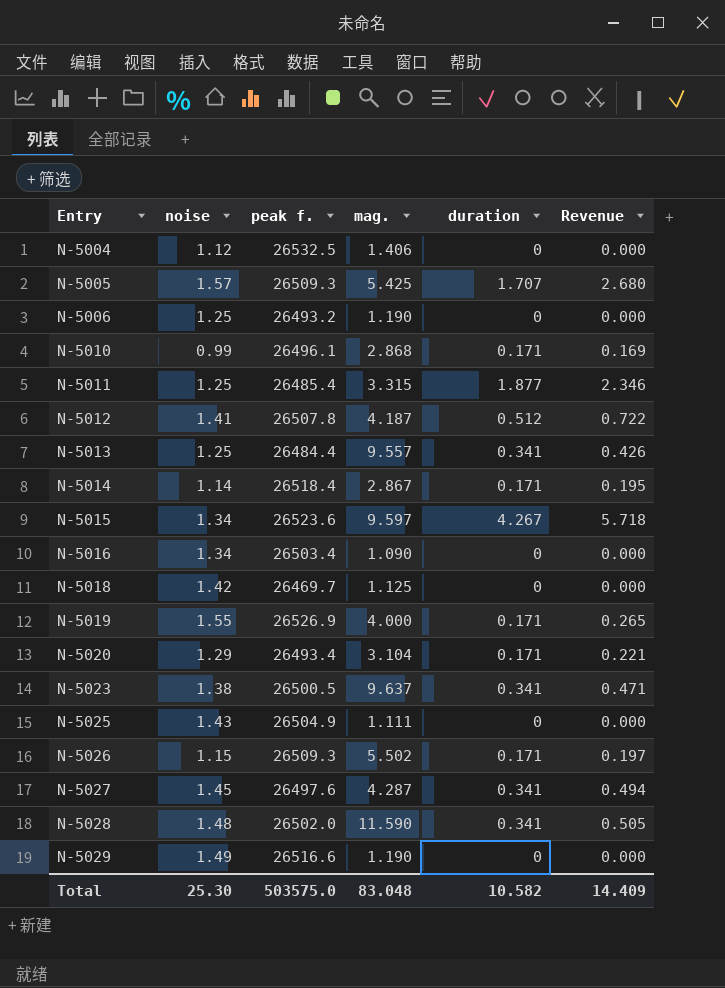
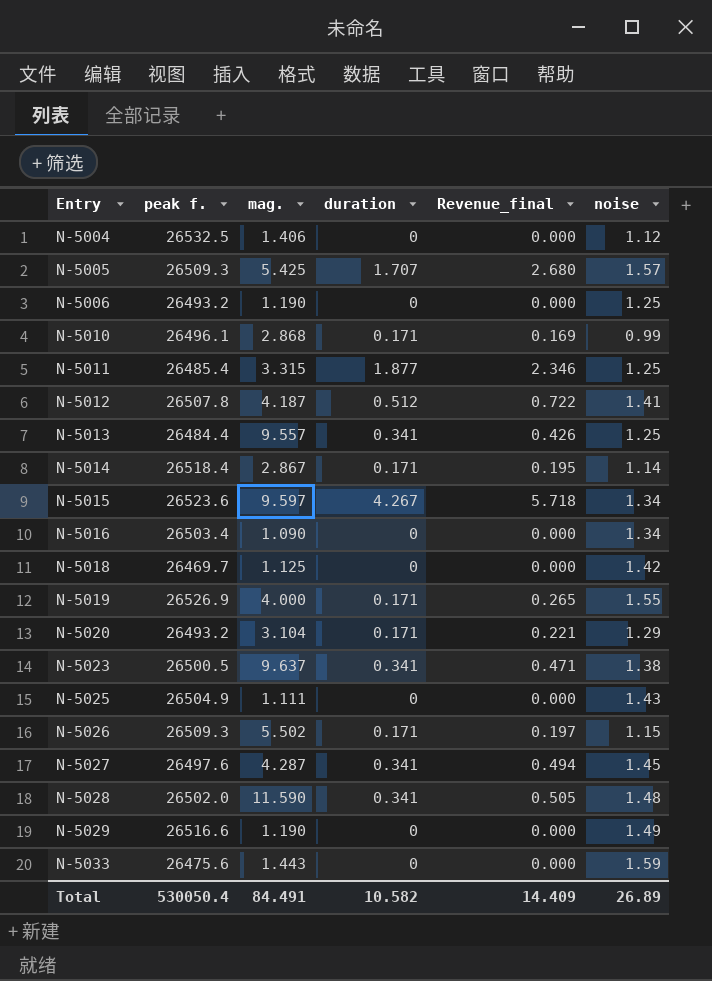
column name: Revenue -> Revenue_final
column noise | position: 2 -> 6
N-5020 | peak f.: 26493.4 -> 26493.2
row N-5033: none -> 26475.6 | 1.443 | 0 | 0.000 | 1.59
Total | peak f.: 503575.0 -> 530050.4
Total | mag.: 83.048 -> 84.491
Total | noise: 25.30 -> 26.89

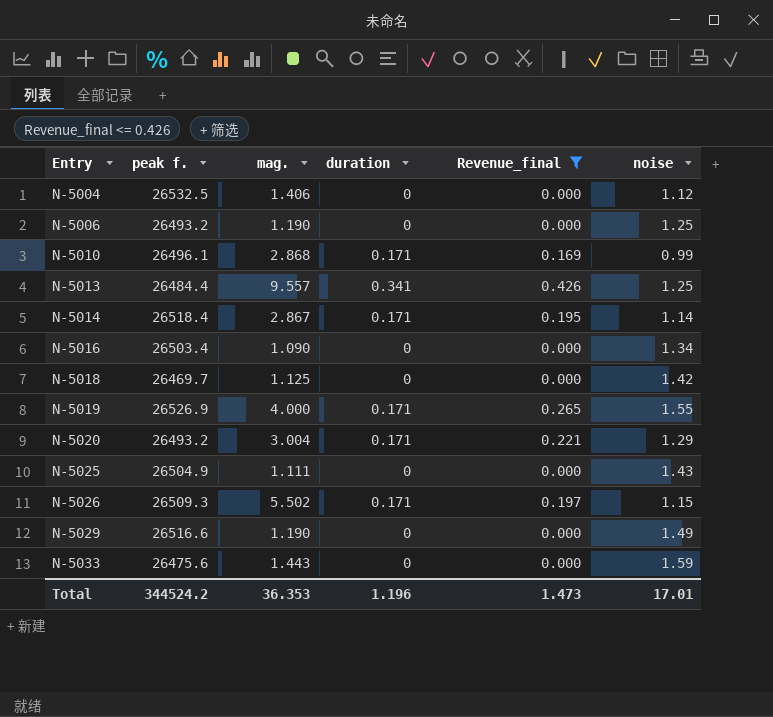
filter: none -> Revenue_final <= 0.426
N-5020 | mag.: 3.104 -> 3.004
Total | peak f.: 530050.4 -> 344524.2
Total | mag.: 84.491 -> 36.353
Total | duration: 10.582 -> 1.196
Total | Revenue_final: 14.409 -> 1.473
Total | noise: 26.89 -> 17.01

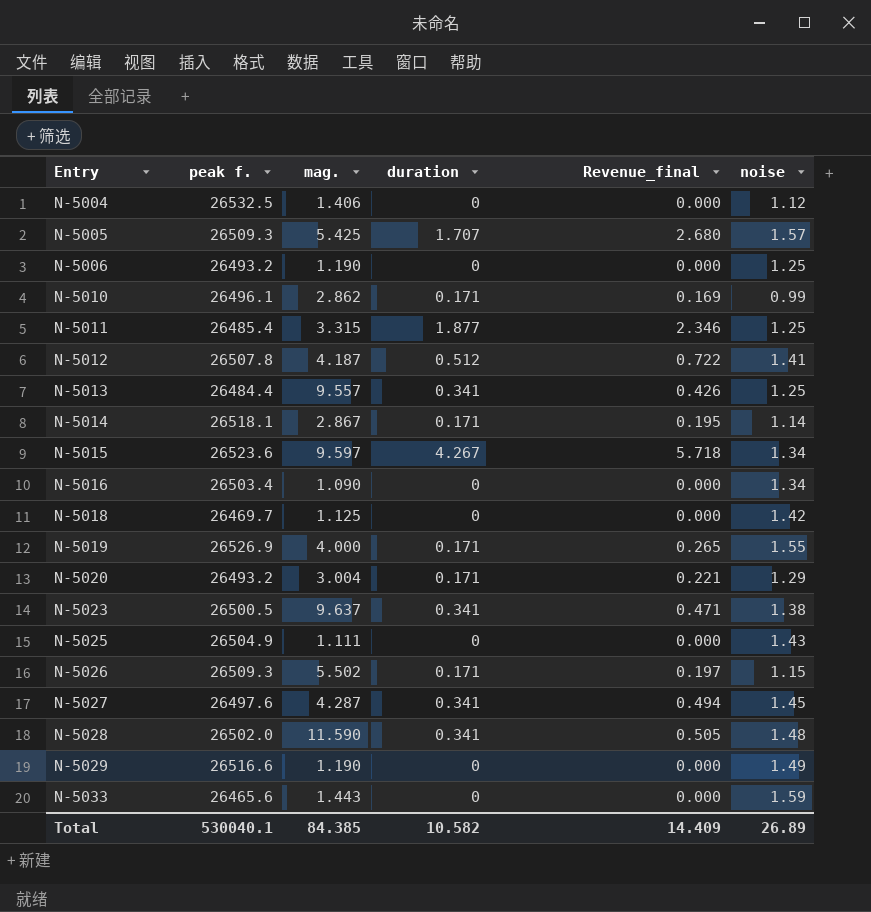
filter: Revenue_final <= 0.426 -> none
N-5010 | mag.: 2.868 -> 2.862
N-5014 | peak f.: 26518.4 -> 26518.1
N-5033 | peak f.: 26475.6 -> 26465.6
Total | peak f.: 344524.2 -> 530040.1
Total | mag.: 36.353 -> 84.385
Total | duration: 1.196 -> 10.582
Total | Revenue_final: 1.473 -> 14.409
Total | noise: 17.01 -> 26.89

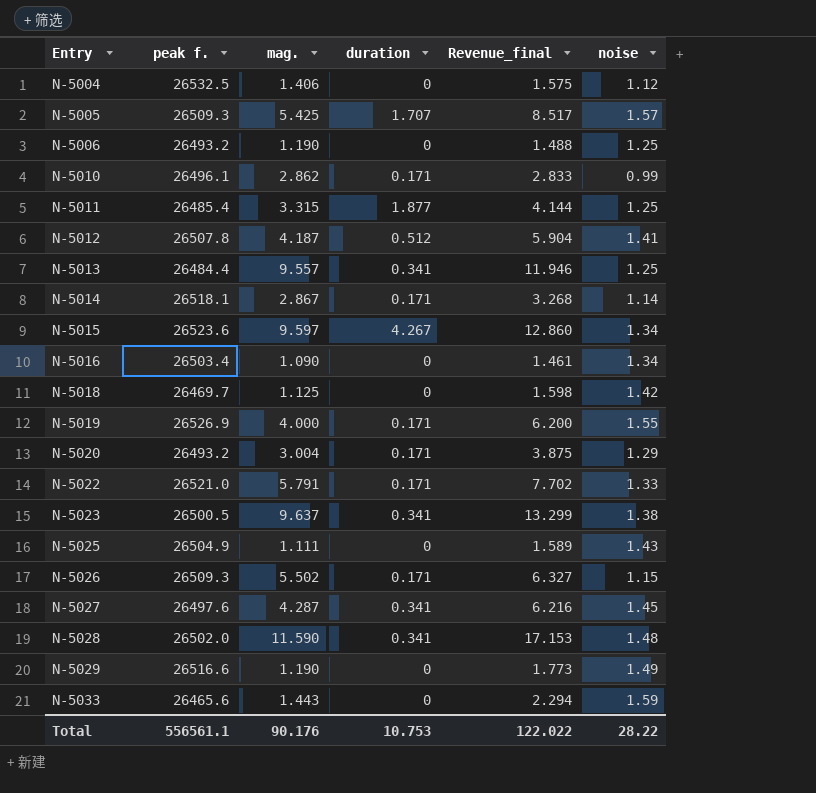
column Revenue_final | formula: [duration] * [noise] -> [mag.] * [noise]
row N-5022: none -> 26521.0 | 5.791 | 0.171 | 7.702 | 1.33
Total | peak f.: 530040.1 -> 556561.1
Total | mag.: 84.385 -> 90.176
Total | duration: 10.582 -> 10.753
Total | Revenue_final: 14.409 -> 122.022
Total | noise: 26.89 -> 28.22

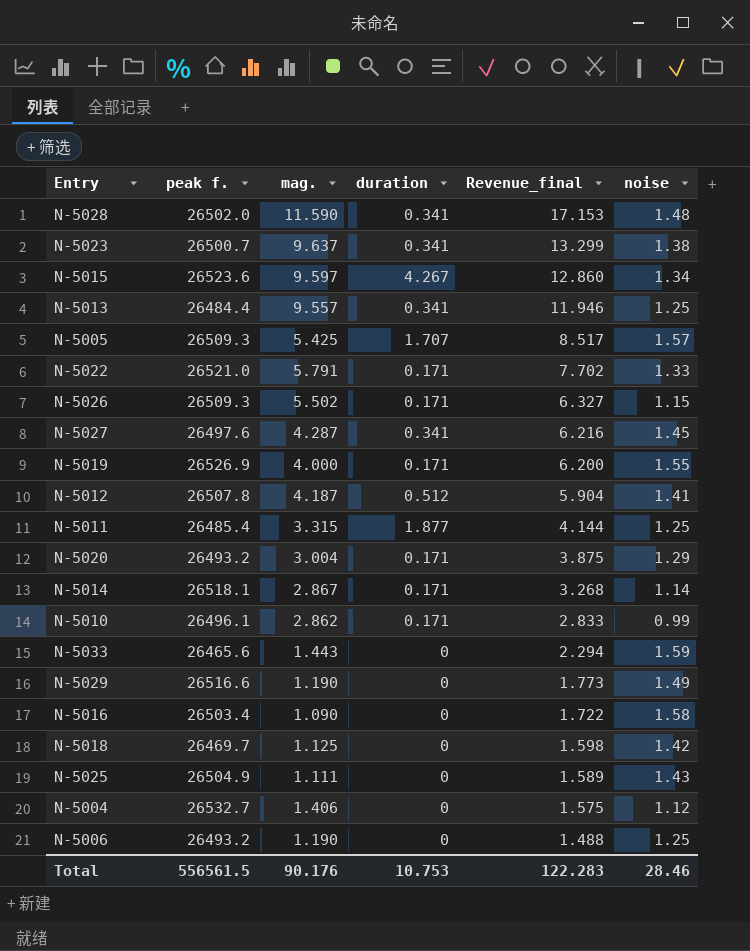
row order: Entry ascending -> Revenue_final descending
N-5023 | peak f.: 26500.5 -> 26500.7
N-5016 | Revenue_final: 1.461 -> 1.722
N-5016 | noise: 1.34 -> 1.58
N-5004 | peak f.: 26532.5 -> 26532.7
Total | peak f.: 556561.1 -> 556561.5
Total | Revenue_final: 122.022 -> 122.283
Total | noise: 28.22 -> 28.46

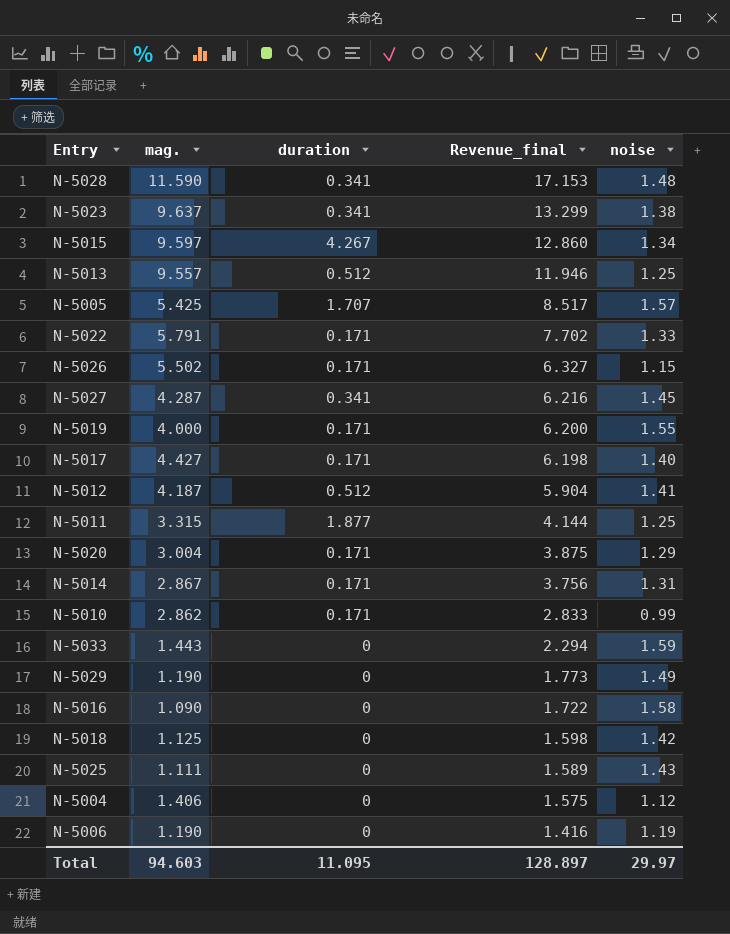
column peak f. | position: 2 -> none
N-5013 | duration: 0.341 -> 0.512
row N-5017: none -> 4.427 | 0.171 | 6.198 | 1.40
N-5014 | Revenue_final: 3.268 -> 3.756
N-5014 | noise: 1.14 -> 1.31
N-5006 | Revenue_final: 1.488 -> 1.416
N-5006 | noise: 1.25 -> 1.19
Total | mag.: 90.176 -> 94.603
Total | duration: 10.753 -> 11.095
Total | Revenue_final: 122.283 -> 128.897
Total | noise: 28.46 -> 29.97

